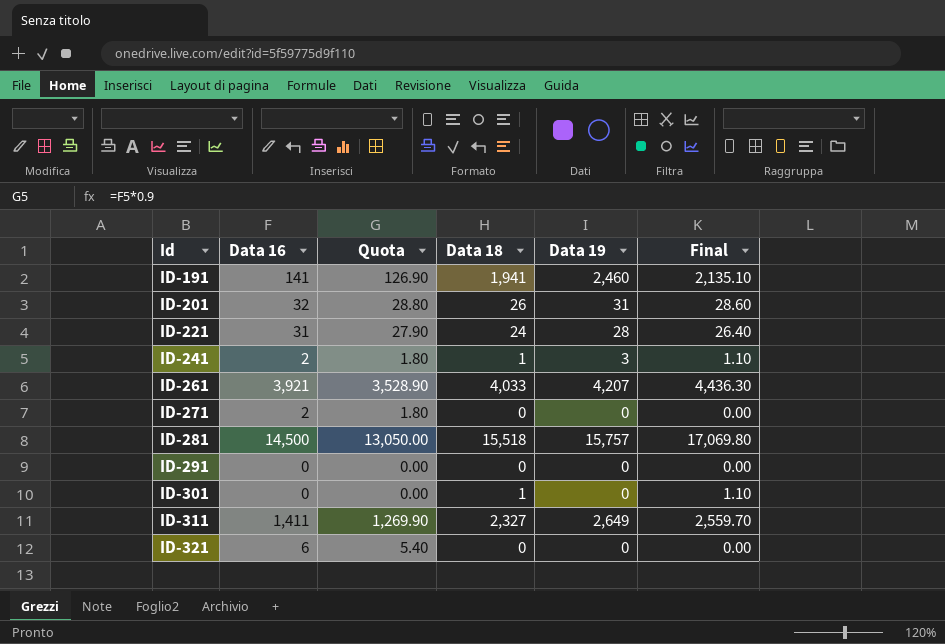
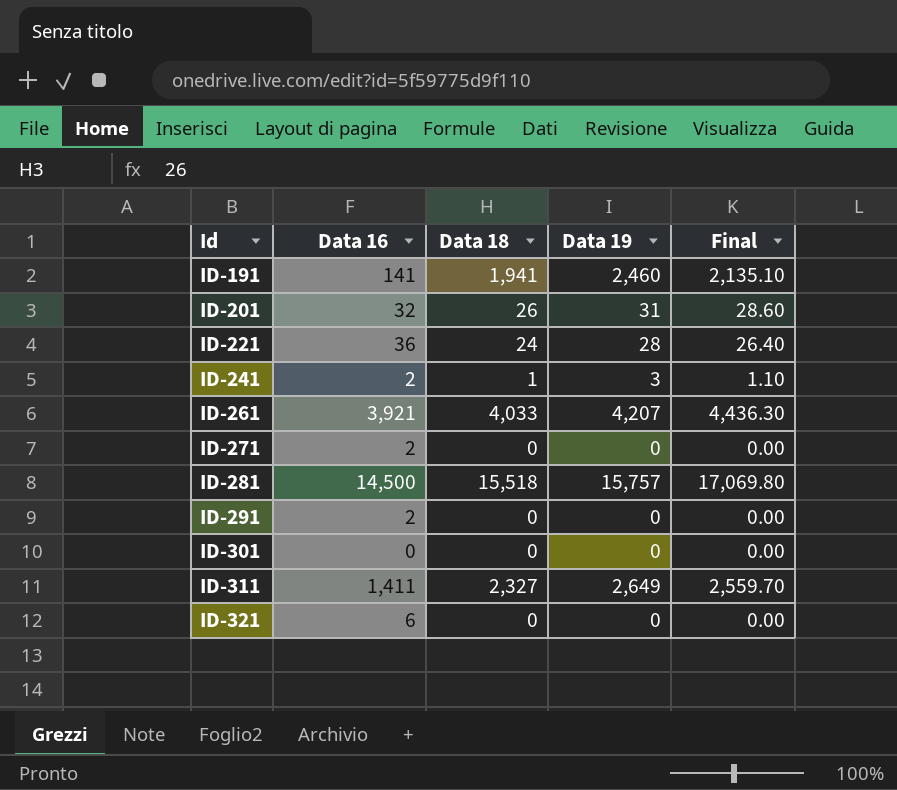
column Quota | formula: [Data 16] * 0.9 -> none
ID-221 | Data 16: 31 -> 36
ID-291 | Data 16: 0 -> 2
ID-301 | Data 18: 1 -> 0
ID-301 | Final: 1.10 -> 0.00

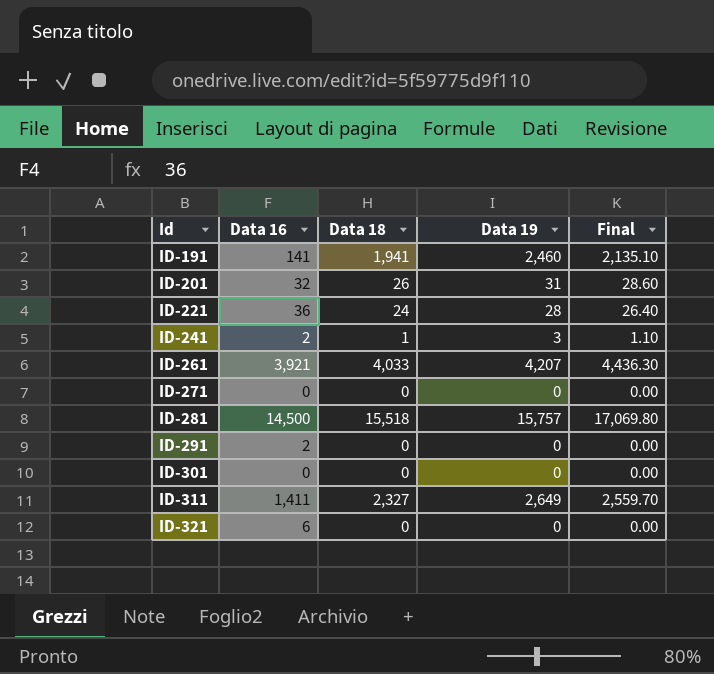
ID-271 | Data 16: 2 -> 0

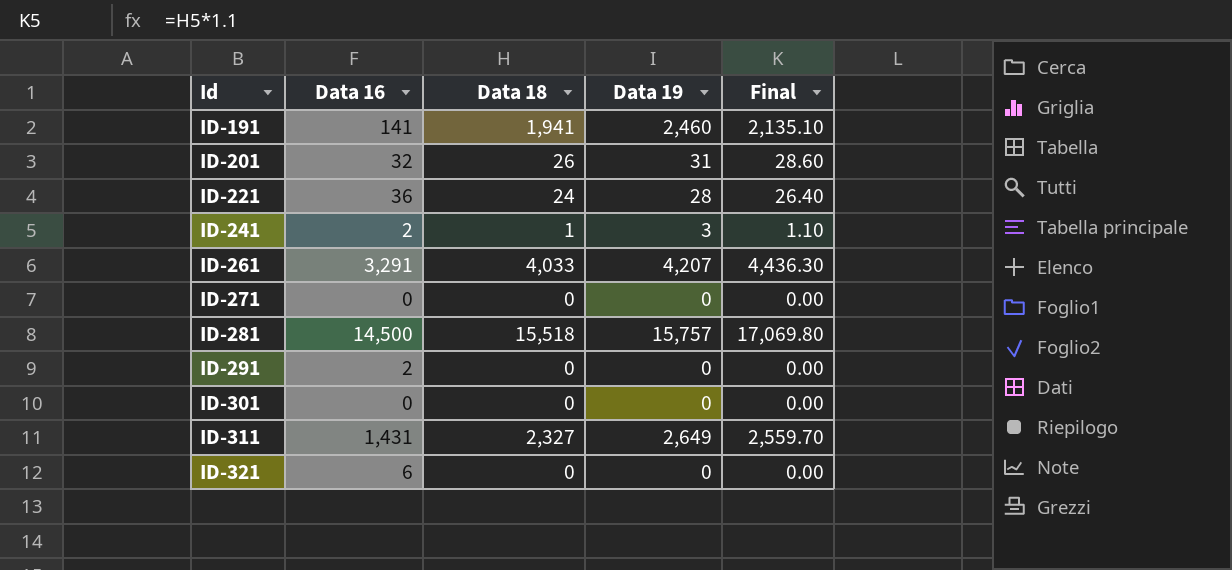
ID-261 | Data 16: 3,921 -> 3,291
ID-311 | Data 16: 1,411 -> 1,431

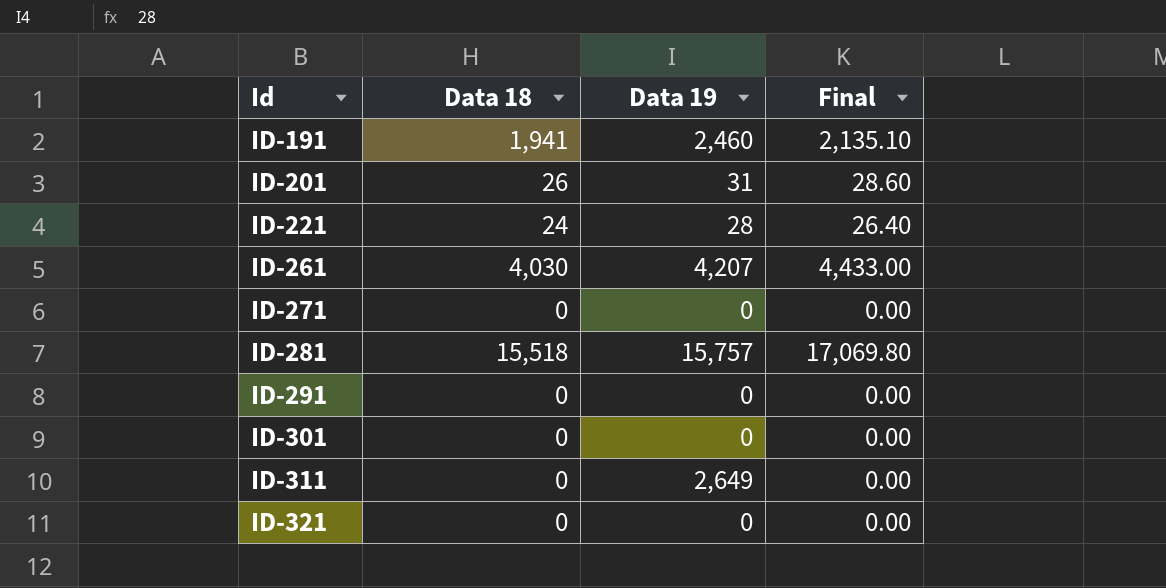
column Data 16 | position: 2 -> none
row ID-241: 2 | 1 | 3 | 1.10 -> none
ID-261 | Data 18: 4,033 -> 4,030
ID-261 | Final: 4,436.30 -> 4,433.00
ID-311 | Data 18: 2,327 -> 0
ID-311 | Final: 2,559.70 -> 0.00

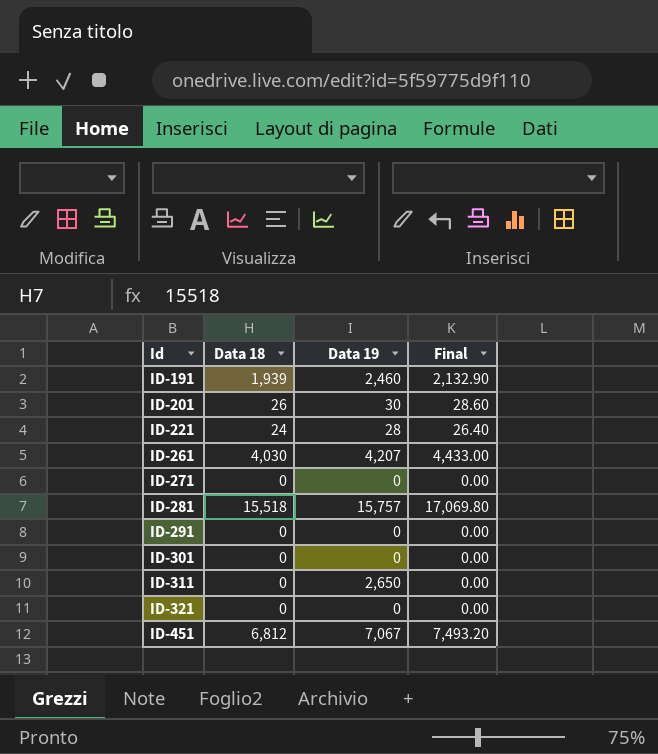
ID-191 | Data 18: 1,941 -> 1,939
ID-191 | Final: 2,135.10 -> 2,132.90
ID-201 | Data 19: 31 -> 30
ID-311 | Data 19: 2,649 -> 2,650
row ID-451: none -> 6,812 | 7,067 | 7,493.20

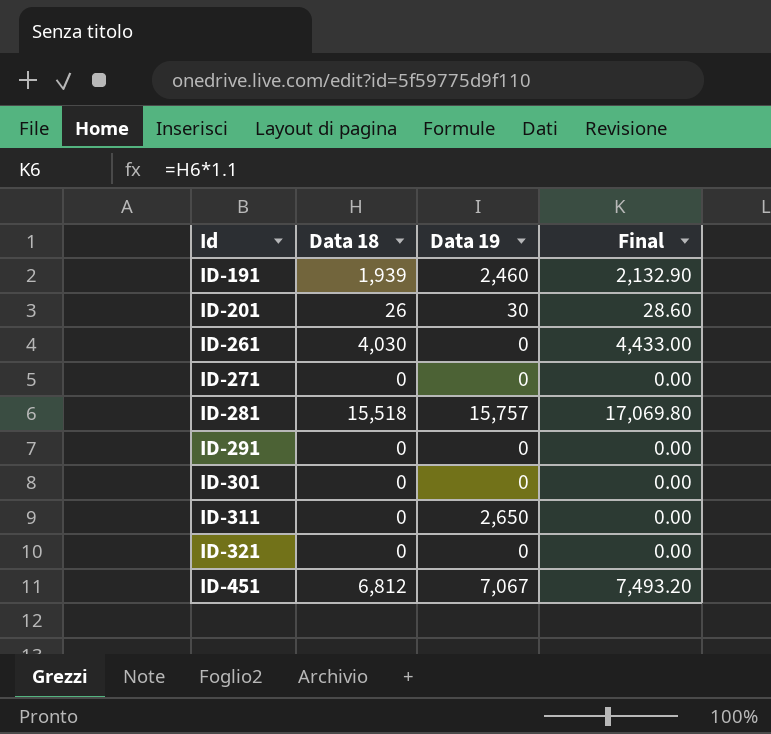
row ID-221: 24 | 28 | 26.40 -> none
ID-261 | Data 19: 4,207 -> 0

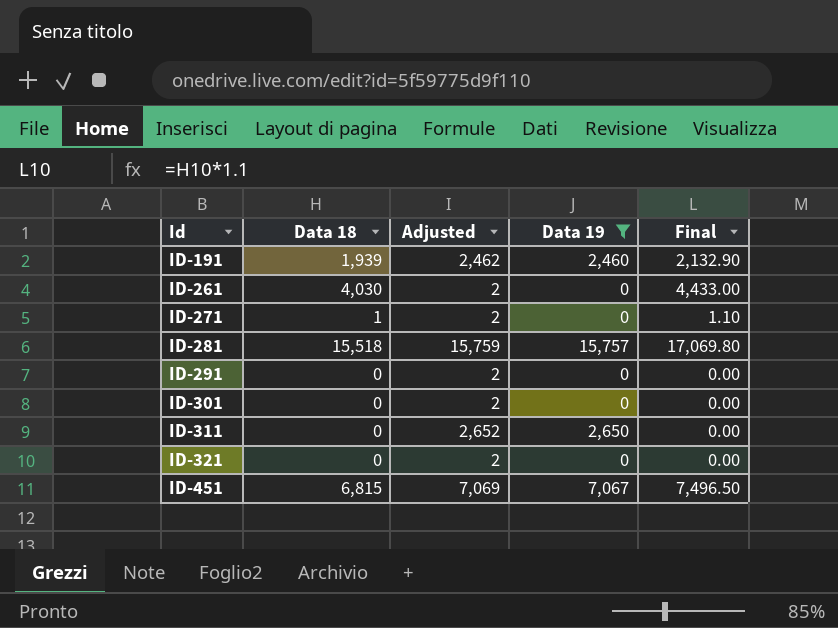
filter: none -> Data 19 != 30
column Adjusted | formula: none -> [Data 19] + 2
ID-271 | Data 18: 0 -> 1
ID-271 | Final: 0.00 -> 1.10
ID-451 | Data 18: 6,812 -> 6,815
ID-451 | Final: 7,493.20 -> 7,496.50

